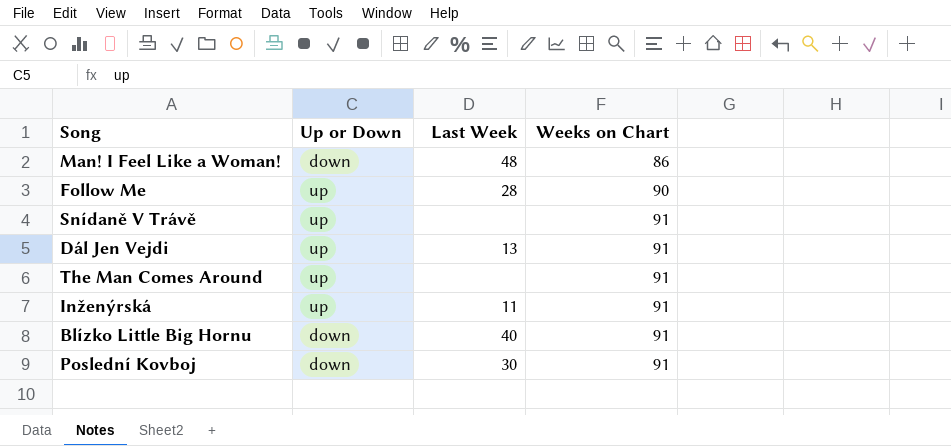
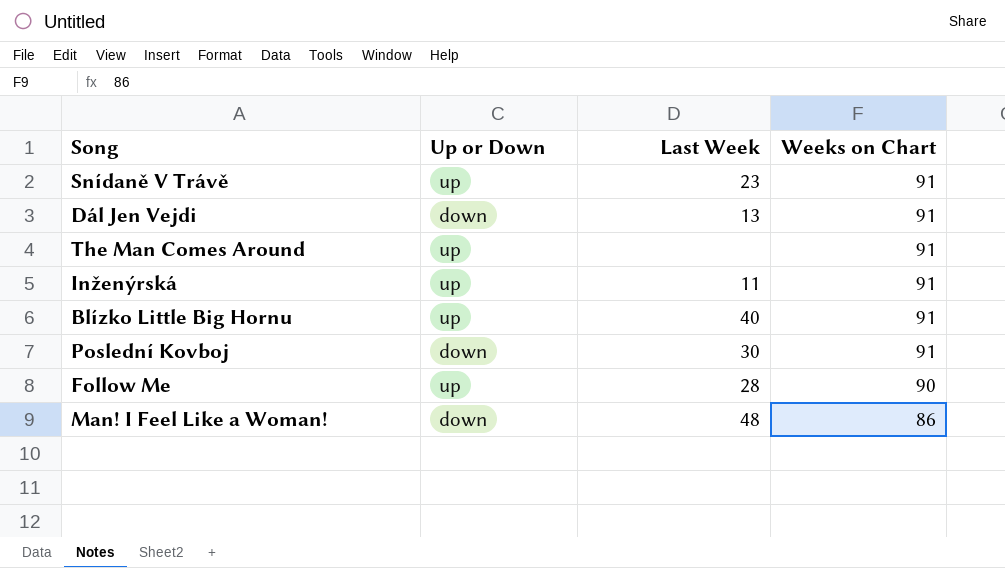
row order: Weeks on Chart ascending -> Weeks on Chart descending
Snídaně V Trávě | Last Week: none -> 23
Dál Jen Vejdi | Up or Down: up -> down
Blízko Little Big Hornu | Up or Down: down -> up

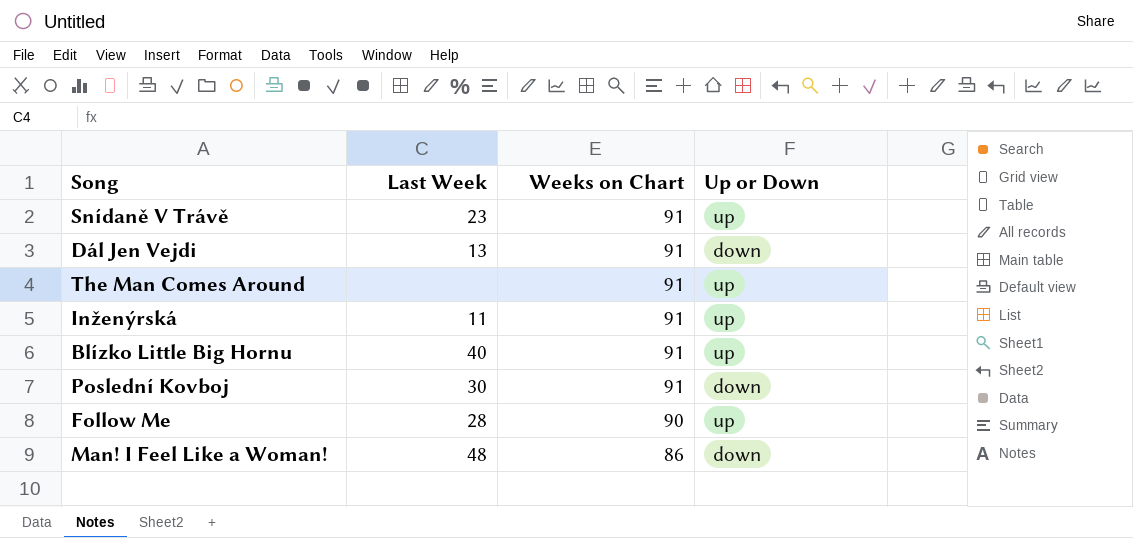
column Up or Down | position: 2 -> 4

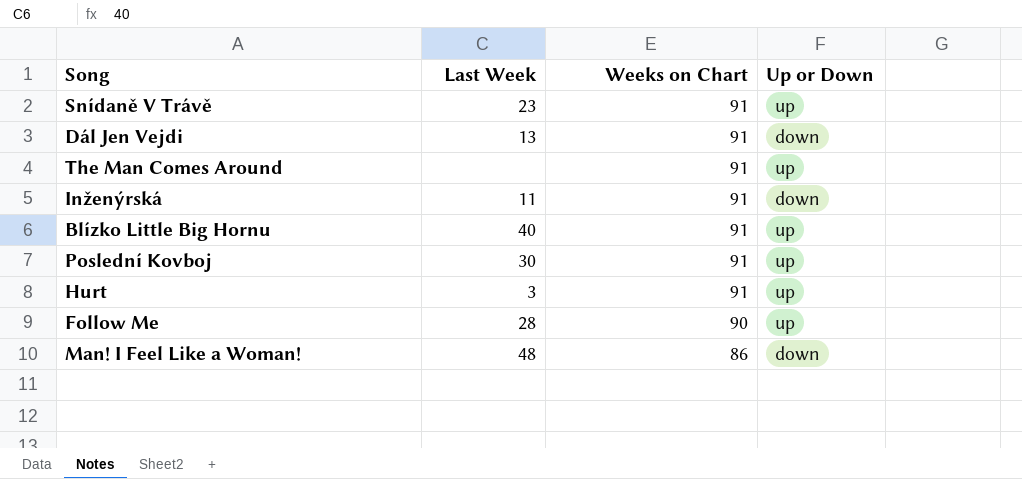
Inženýrská | Up or Down: up -> down
Poslední Kovboj | Up or Down: down -> up
row Hurt: none -> 3 | 91 | up

